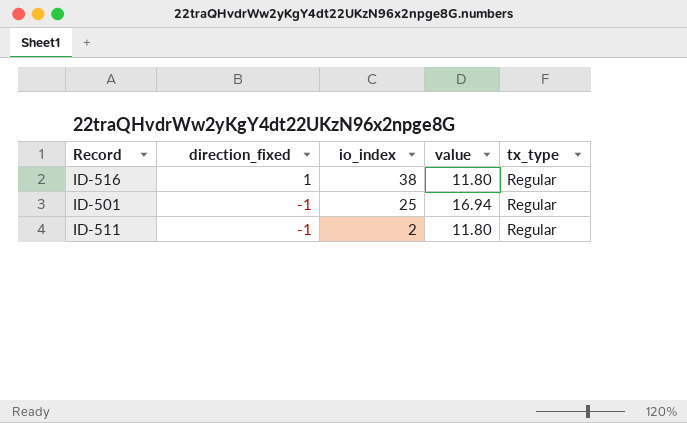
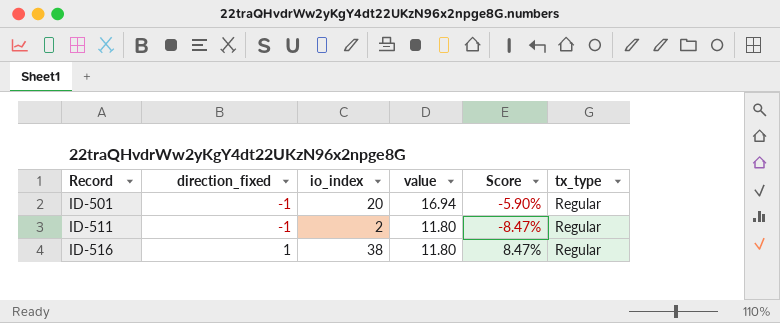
row order: direction_fixed descending -> Record ascending
column Score | formula: none -> [direction_fixed] / [value]
ID-501 | io_index: 25 -> 20

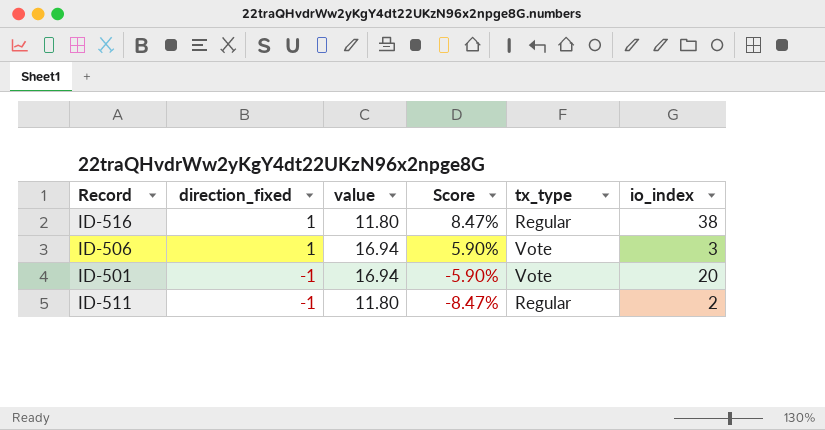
row order: Record ascending -> direction_fixed descending
column io_index | position: 3 -> 6
row ID-506: none -> 1 | 16.94 | 5.90% | Vote | 3
ID-501 | tx_type: Regular -> Vote

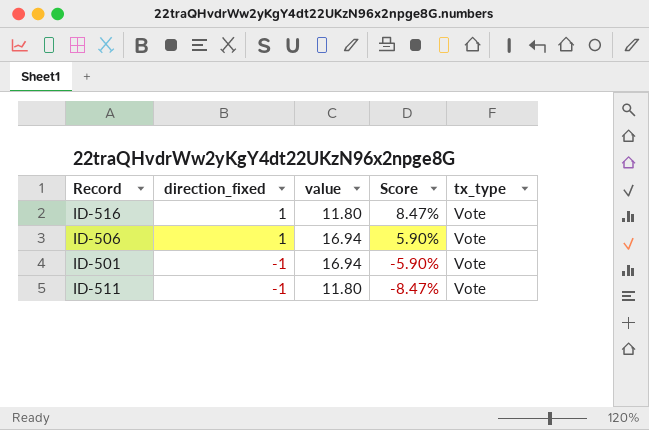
column io_index | position: 6 -> none
ID-516 | tx_type: Regular -> Vote
ID-511 | tx_type: Regular -> Vote

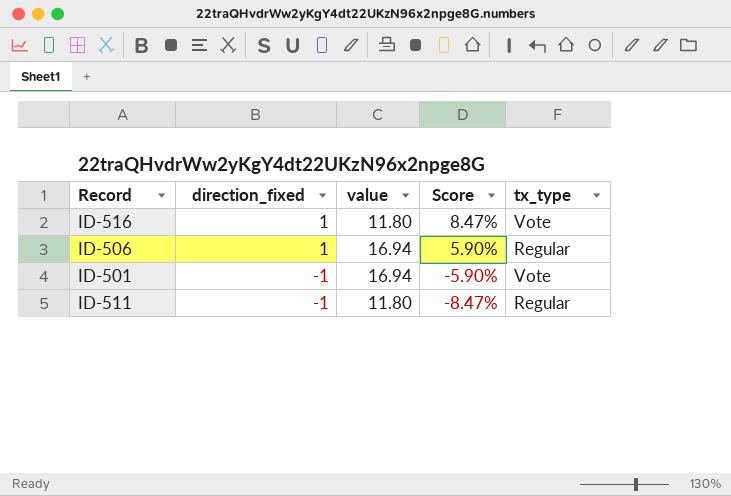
ID-506 | tx_type: Vote -> Regular
ID-511 | tx_type: Vote -> Regular

